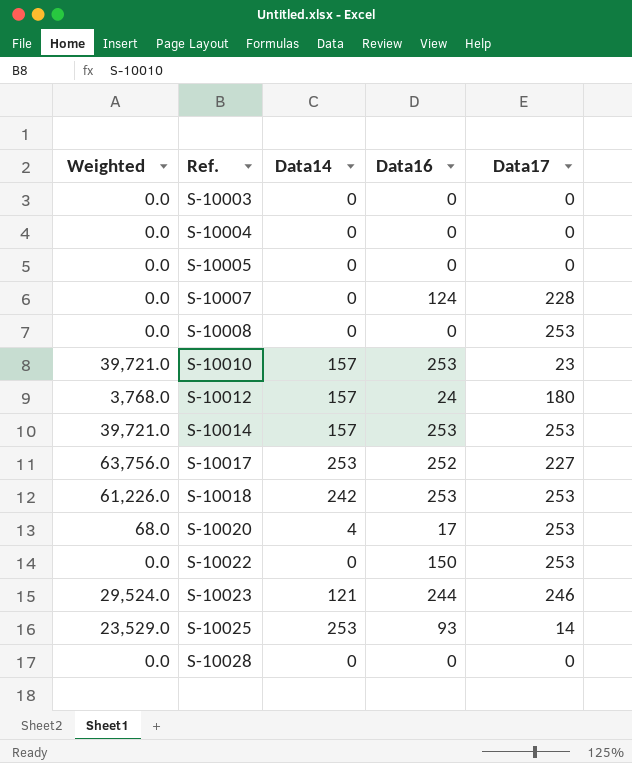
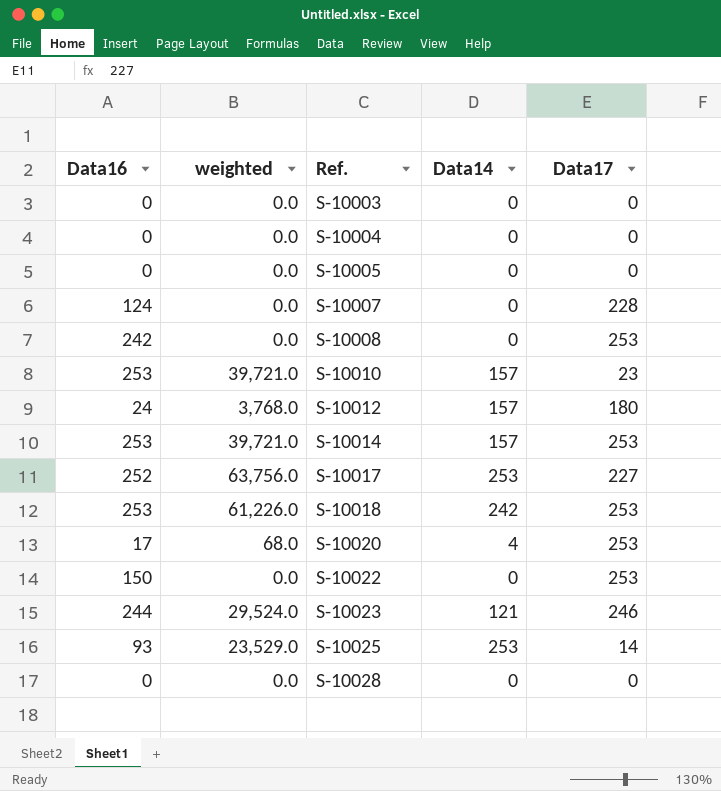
column Data16 | position: 4 -> 1
column name: Weighted -> weighted
S-10008 | Data16: 0 -> 242

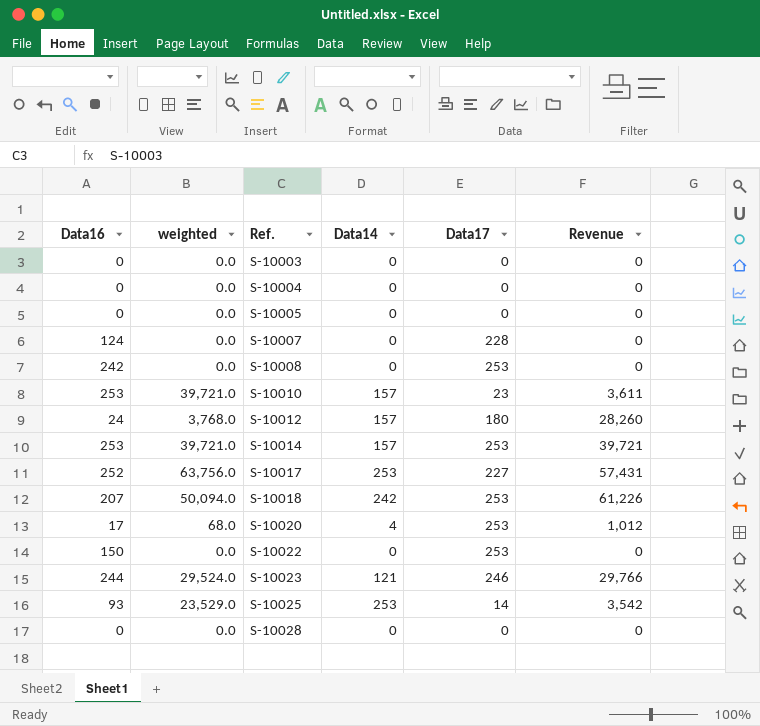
column Revenue | formula: none -> [Data14] * [Data17]
S-10018 | Data16: 253 -> 207
S-10018 | weighted: 61,226.0 -> 50,094.0

